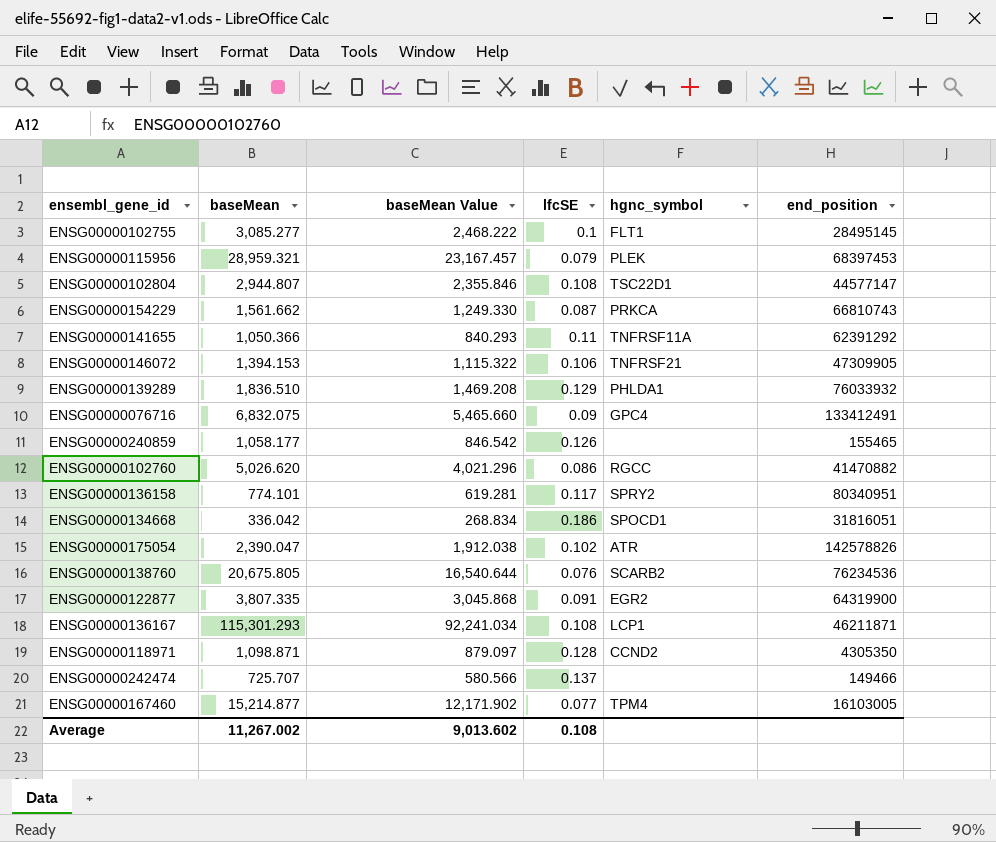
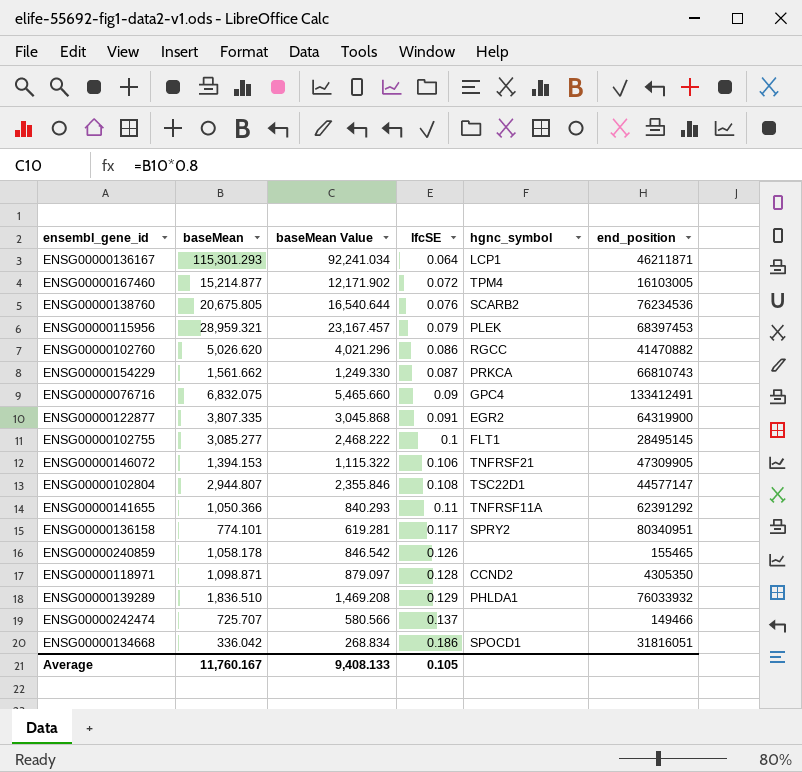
row order: none -> lfcSE ascending
row ENSG00000175054: 2,390.047 | 1,912.038 | 0.102 | ATR | 142578826 -> none
ENSG00000136167 | lfcSE: 0.108 -> 0.064
ENSG00000167460 | lfcSE: 0.077 -> 0.072
ENSG00000240859 | baseMean: 1,058.177 -> 1,058.178
Average | baseMean: 11,267.002 -> 11,760.167
Average | baseMean Value: 9,013.602 -> 9,408.133
Average | lfcSE: 0.108 -> 0.105

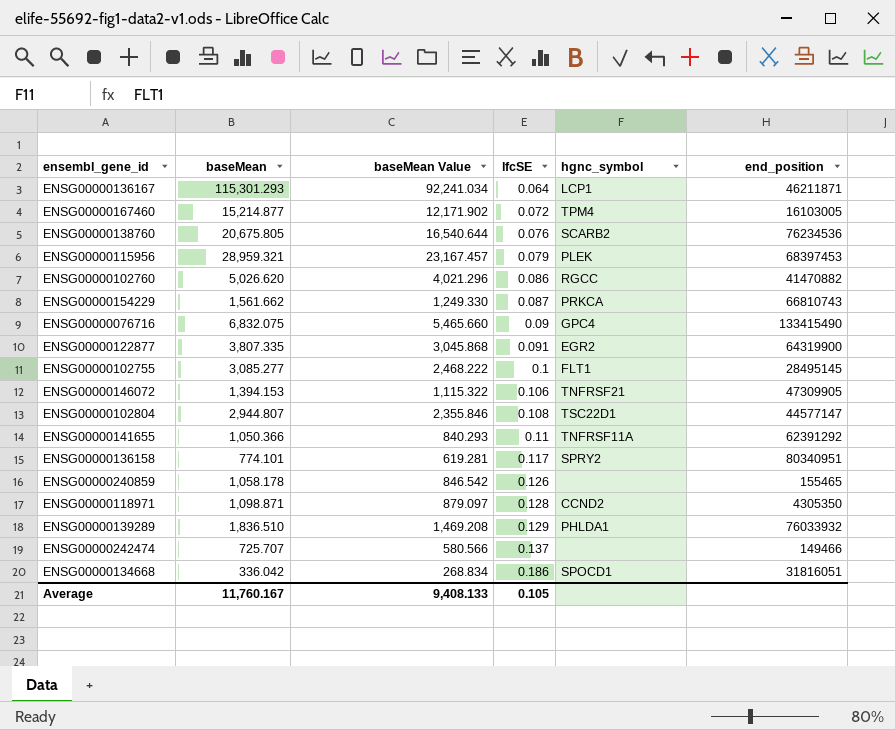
ENSG00000076716 | end_position: 133412491 -> 133415490

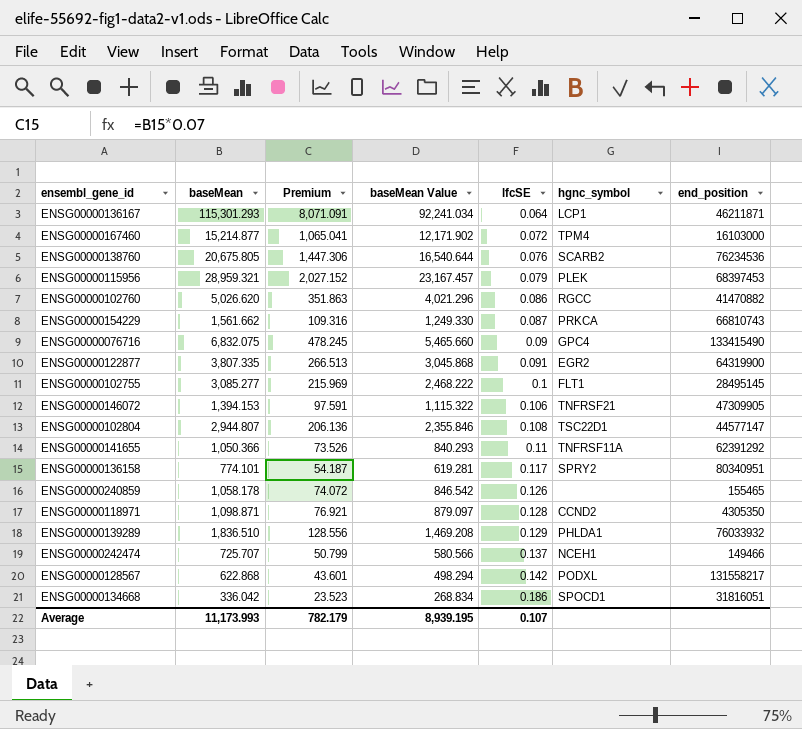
column Premium | formula: none -> [baseMean] * 0.07
ENSG00000167460 | end_position: 16103005 -> 16103000
ENSG00000242474 | hgnc_symbol: none -> NCEH1
row ENSG00000128567: none -> 622.868 | 43.601 | 498.294 | 0.142 | PODXL | 131558217
Average | baseMean: 11,760.167 -> 11,173.993
Average | baseMean Value: 9,408.133 -> 8,939.195
Average | lfcSE: 0.105 -> 0.107

